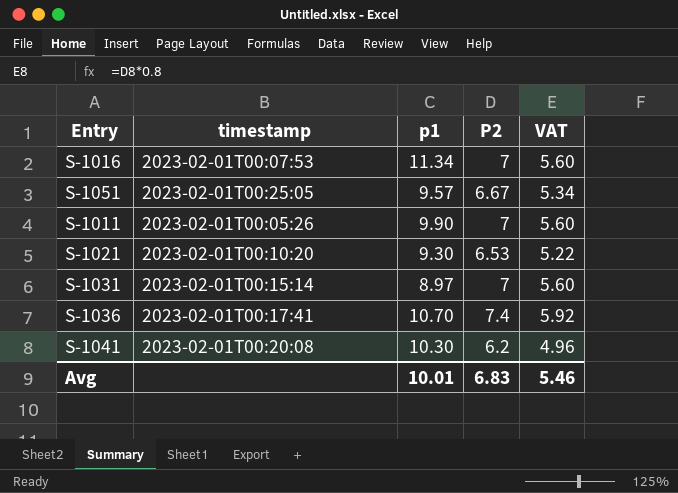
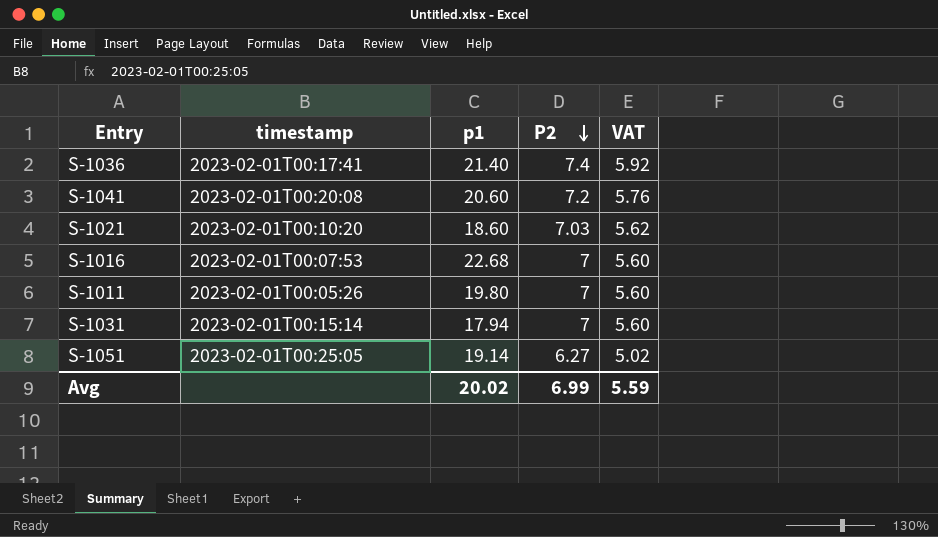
row order: none -> P2 descending
S-1036 | p1: 10.70 -> 21.40
S-1041 | p1: 10.30 -> 20.60
S-1041 | P2: 6.2 -> 7.2
S-1041 | VAT: 4.96 -> 5.76
S-1021 | p1: 9.30 -> 18.60
S-1021 | P2: 6.53 -> 7.03
S-1021 | VAT: 5.22 -> 5.62
S-1016 | p1: 11.34 -> 22.68
S-1011 | p1: 9.90 -> 19.80
S-1031 | p1: 8.97 -> 17.94
S-1051 | p1: 9.57 -> 19.14
S-1051 | P2: 6.67 -> 6.27
S-1051 | VAT: 5.34 -> 5.02
Avg | p1: 10.01 -> 20.02
Avg | P2: 6.83 -> 6.99
Avg | VAT: 5.46 -> 5.59

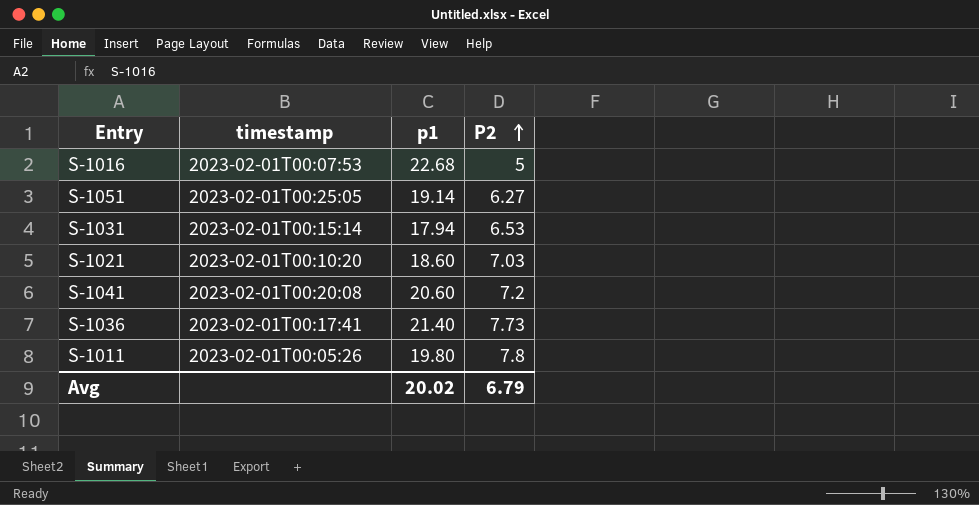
row order: P2 descending -> P2 ascending
column VAT | formula: [P2] * 0.8 -> none
S-1016 | P2: 7 -> 5
S-1031 | P2: 7 -> 6.53
S-1036 | P2: 7.4 -> 7.73
S-1011 | P2: 7 -> 7.8
Avg | P2: 6.99 -> 6.79

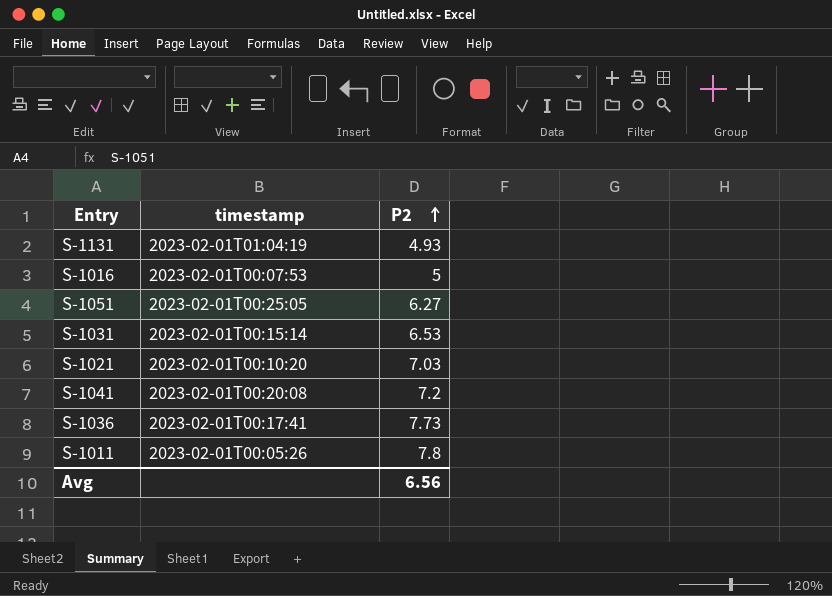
column p1 | position: 3 -> none
row S-1131: none -> 2023-02-01T01:04:19 | 4.93
Avg | P2: 6.79 -> 6.56

